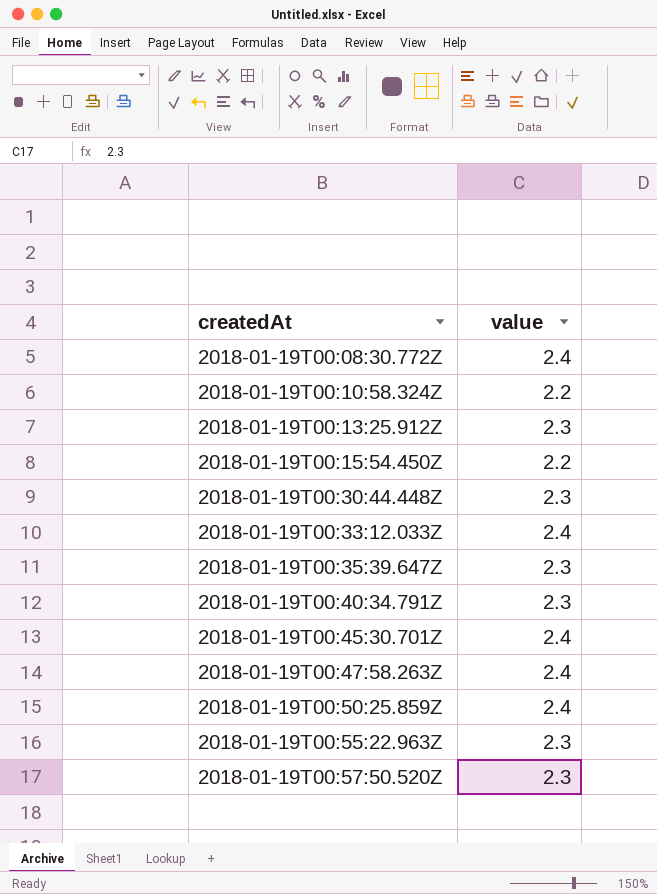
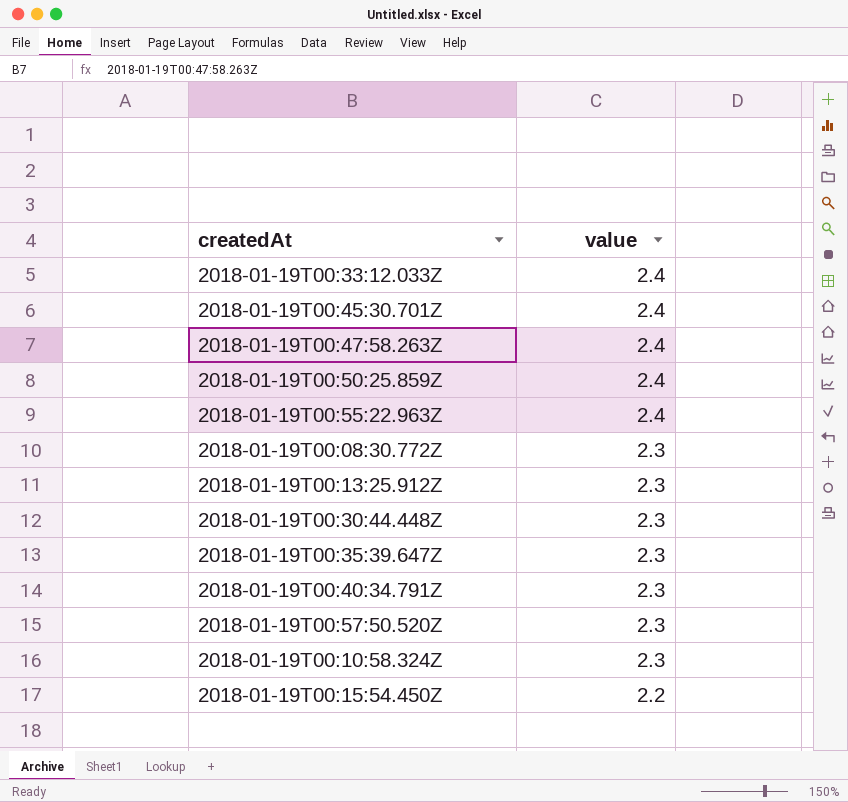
row order: createdAt ascending -> value descending
2018-01-19T00:55:22.963Z | value: 2.3 -> 2.4
2018-01-19T00:08:30.772Z | value: 2.4 -> 2.3
2018-01-19T00:10:58.324Z | value: 2.2 -> 2.3

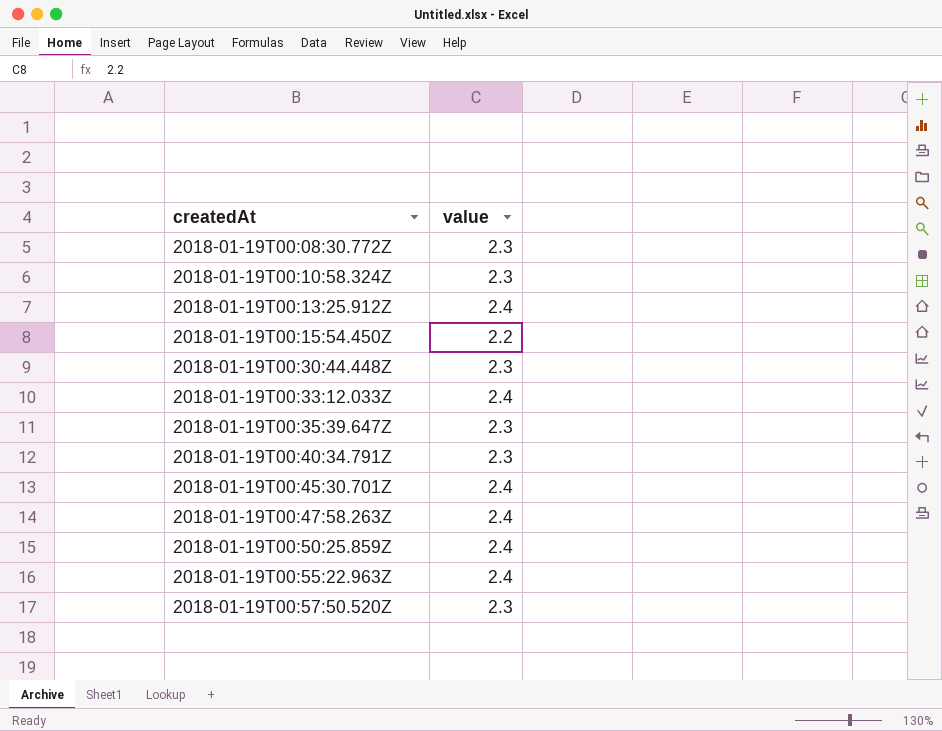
row order: value descending -> createdAt ascending
2018-01-19T00:13:25.912Z | value: 2.3 -> 2.4

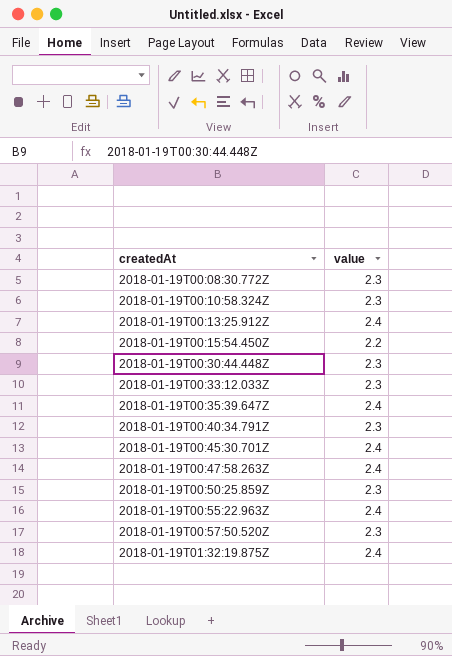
2018-01-19T00:33:12.033Z | value: 2.4 -> 2.3
2018-01-19T00:35:39.647Z | value: 2.3 -> 2.4
2018-01-19T00:50:25.859Z | value: 2.4 -> 2.3
row 2018-01-19T01:32:19.875Z: none -> 2.4

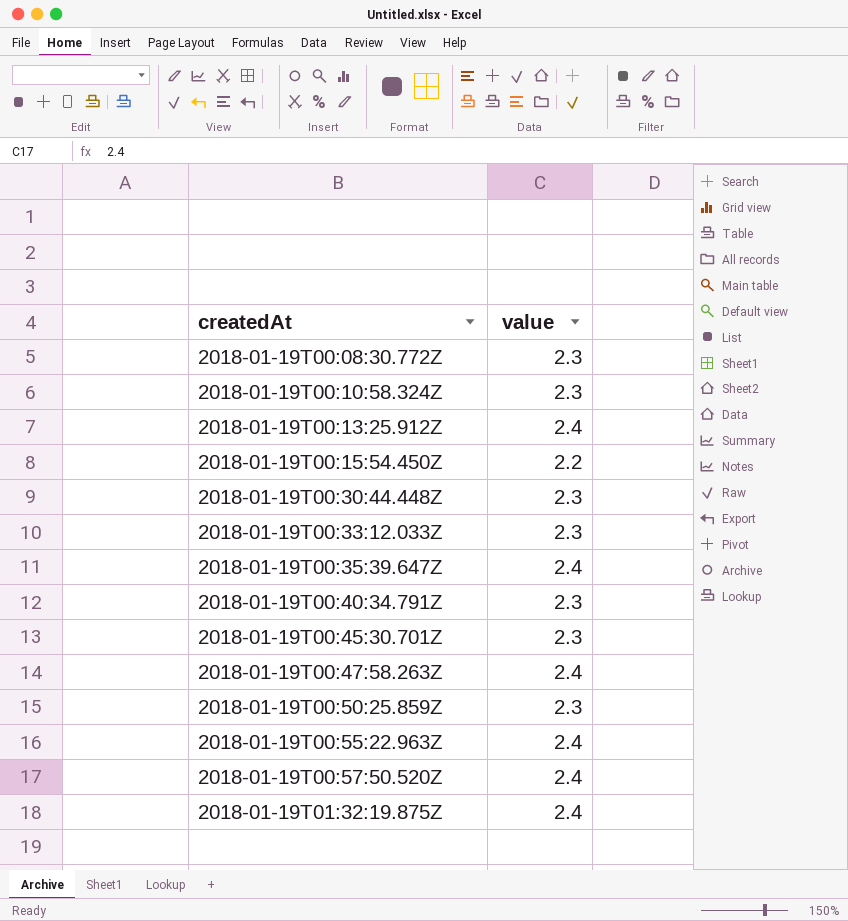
2018-01-19T00:45:30.701Z | value: 2.4 -> 2.3
2018-01-19T00:57:50.520Z | value: 2.3 -> 2.4

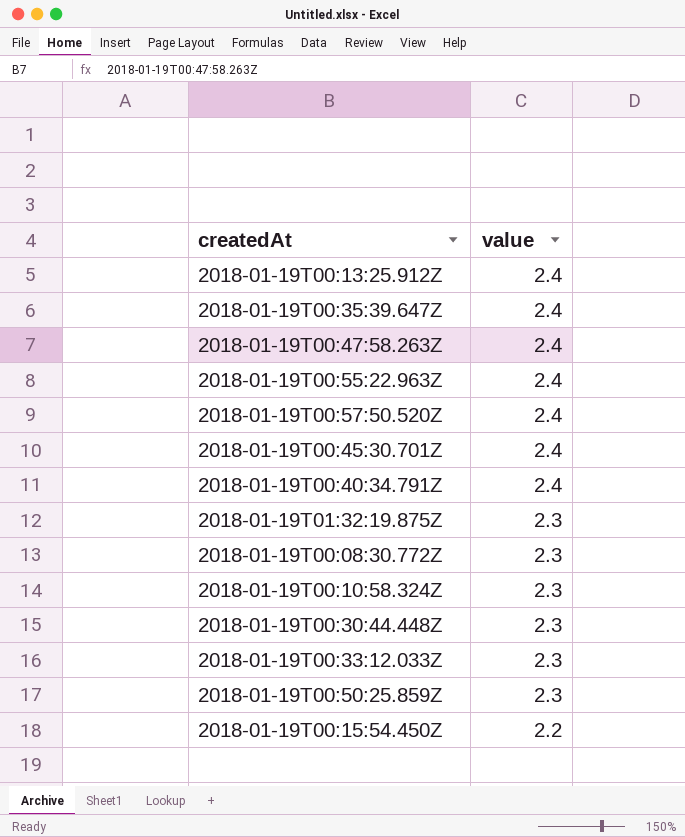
row order: createdAt ascending -> value descending
2018-01-19T00:45:30.701Z | value: 2.3 -> 2.4
2018-01-19T00:40:34.791Z | value: 2.3 -> 2.4
2018-01-19T01:32:19.875Z | value: 2.4 -> 2.3

